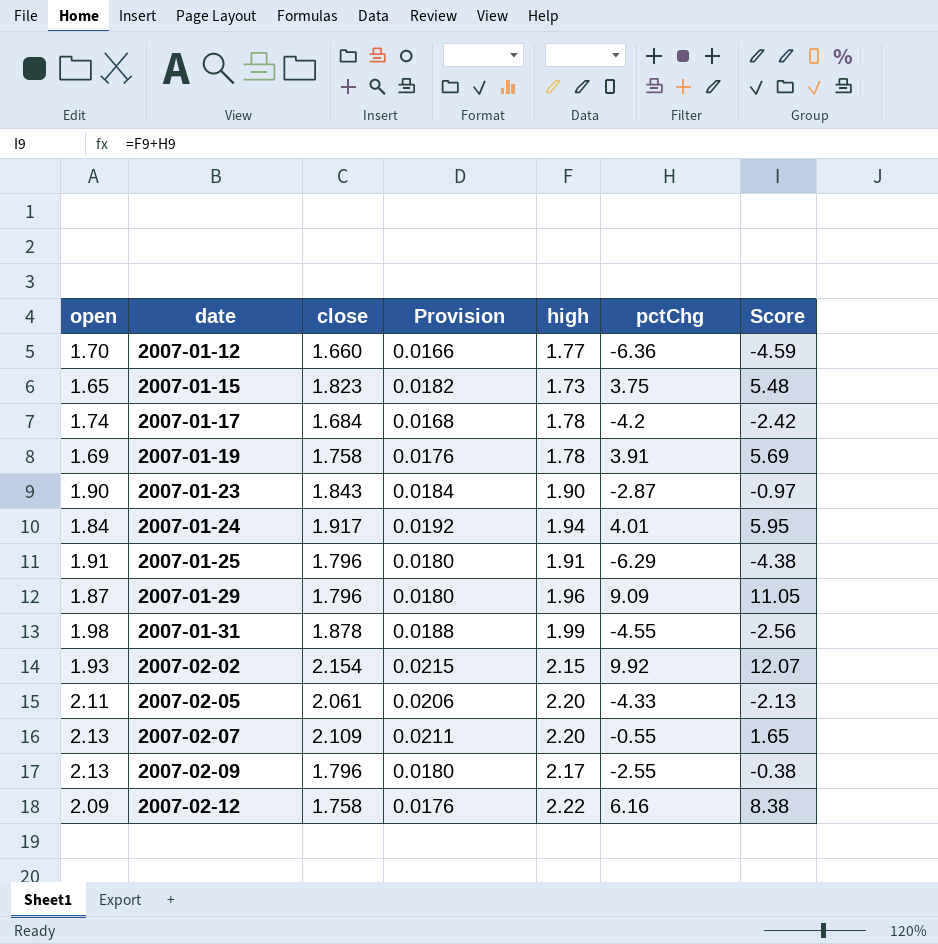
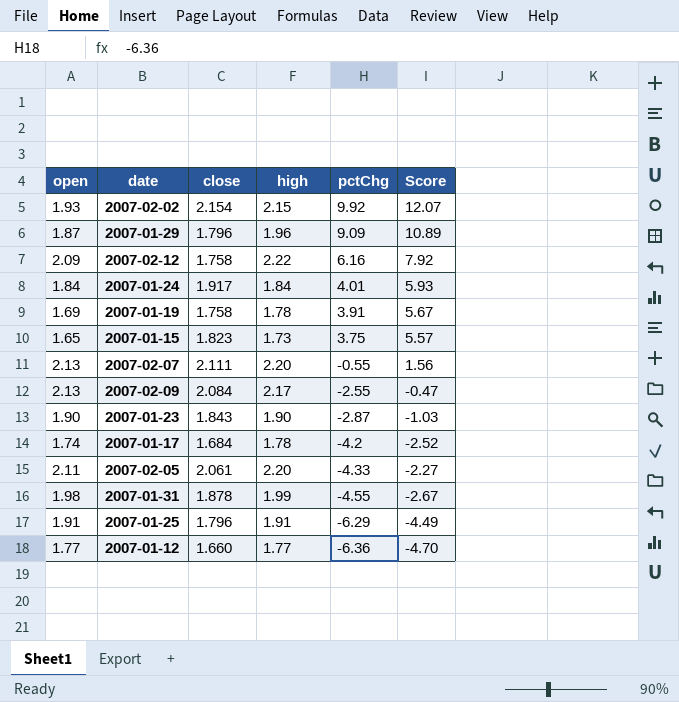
row order: date ascending -> pctChg descending
column Provision | formula: [close] * 0.01 -> none
column Score | formula: [high] + [pctChg] -> [close] + [pctChg]
2007-01-24 | high: 1.94 -> 1.84
2007-02-07 | close: 2.109 -> 2.111
2007-02-09 | close: 1.796 -> 2.084
2007-01-12 | open: 1.70 -> 1.77

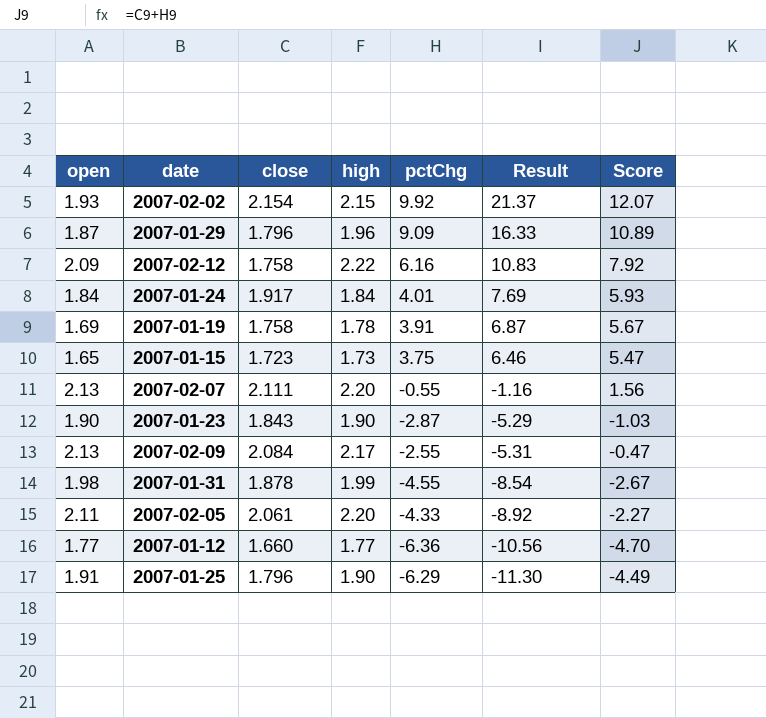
row order: pctChg descending -> Result descending
column Result | formula: none -> [close] * [pctChg]
row 2007-01-17: 1.74 | 1.684 | 1.78 | -4.2 | -2.52 -> none
2007-01-15 | close: 1.823 -> 1.723
2007-01-15 | Score: 5.57 -> 5.47
2007-01-25 | high: 1.91 -> 1.90

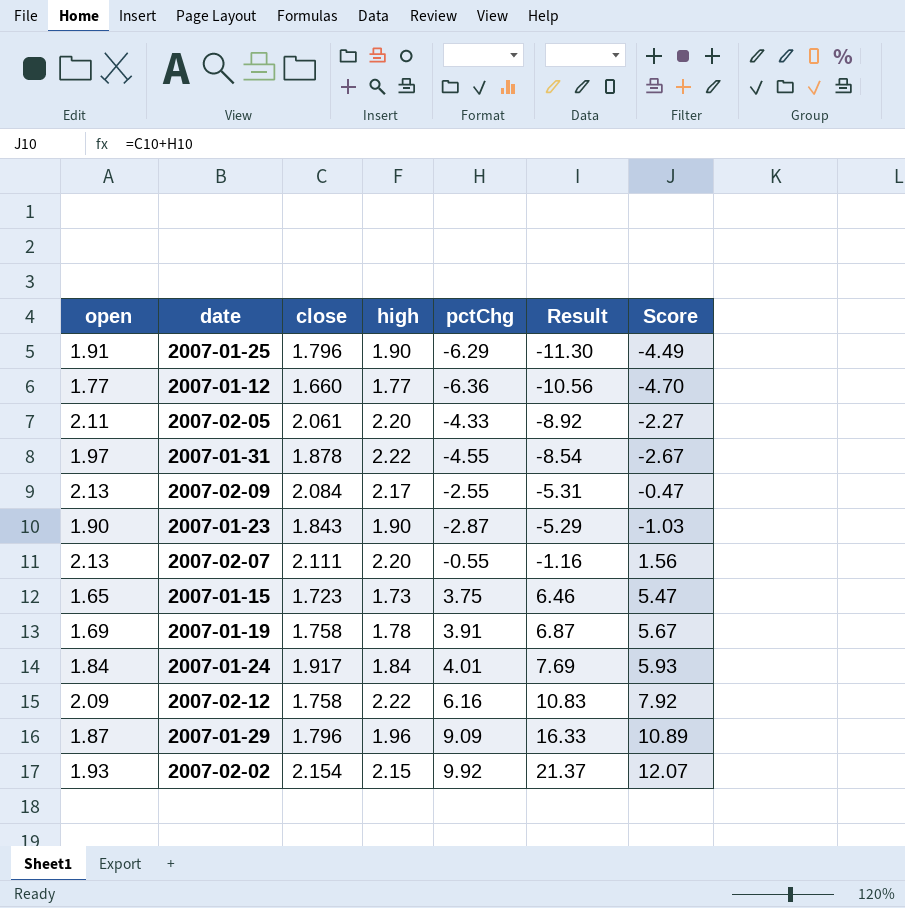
row order: Result descending -> Result ascending
2007-01-31 | open: 1.98 -> 1.97
2007-01-31 | high: 1.99 -> 2.22

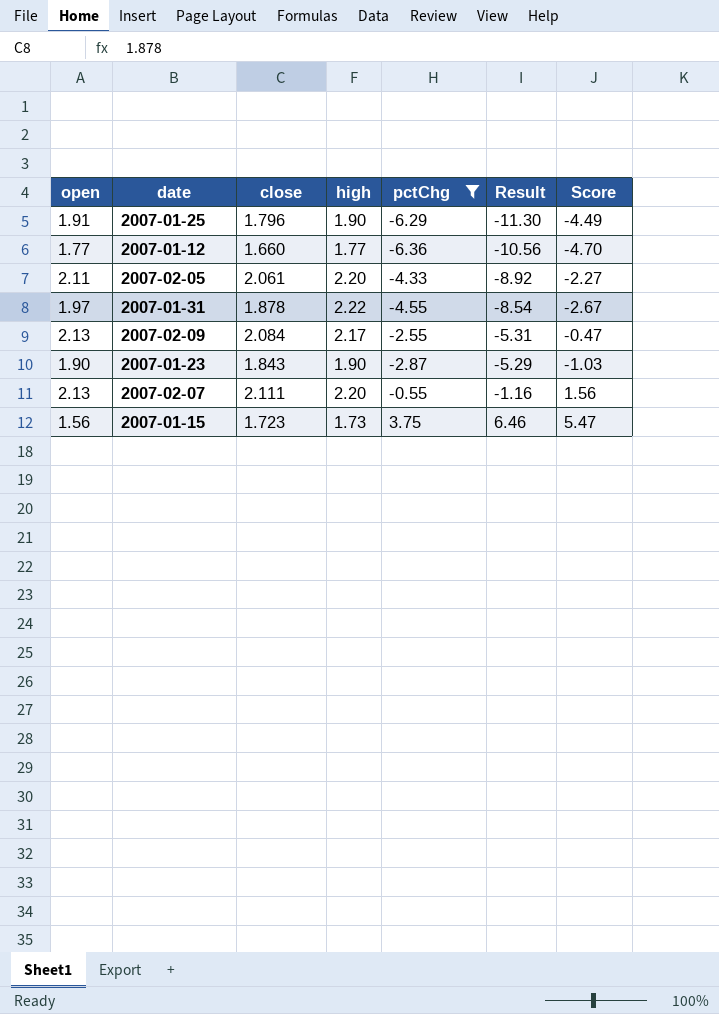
filter: none -> pctChg <= 3.75
2007-01-15 | open: 1.65 -> 1.56

